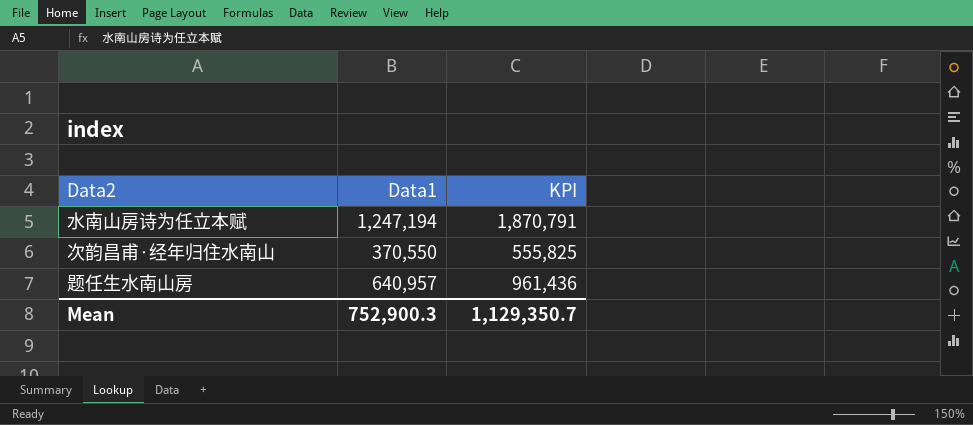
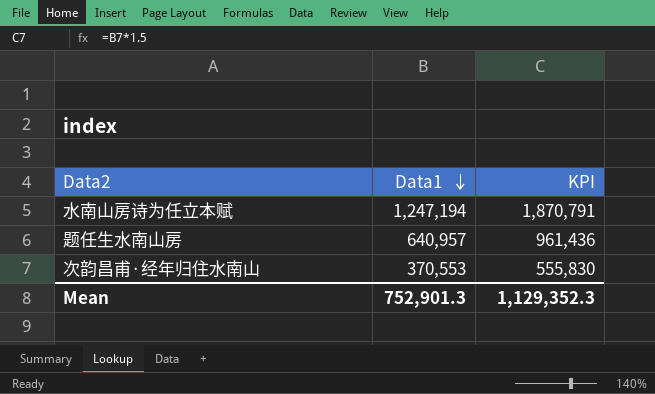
row order: none -> Data1 descending
次韵昌甫·经年归住水南山 | Data1: 370,550 -> 370,553
次韵昌甫·经年归住水南山 | KPI: 555,825 -> 555,830
Mean | Data1: 752,900.3 -> 752,901.3
Mean | KPI: 1,129,350.7 -> 1,129,352.3

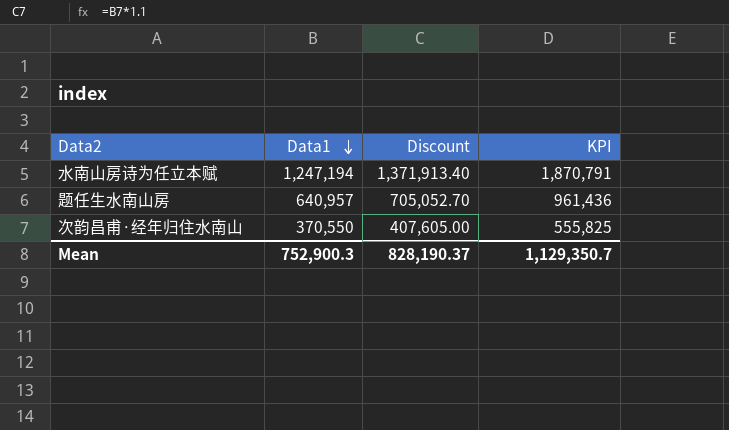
column Discount | formula: none -> [Data1] * 1.1
次韵昌甫·经年归住水南山 | Data1: 370,553 -> 370,550
次韵昌甫·经年归住水南山 | KPI: 555,830 -> 555,825
Mean | Data1: 752,901.3 -> 752,900.3
Mean | KPI: 1,129,352.3 -> 1,129,350.7

